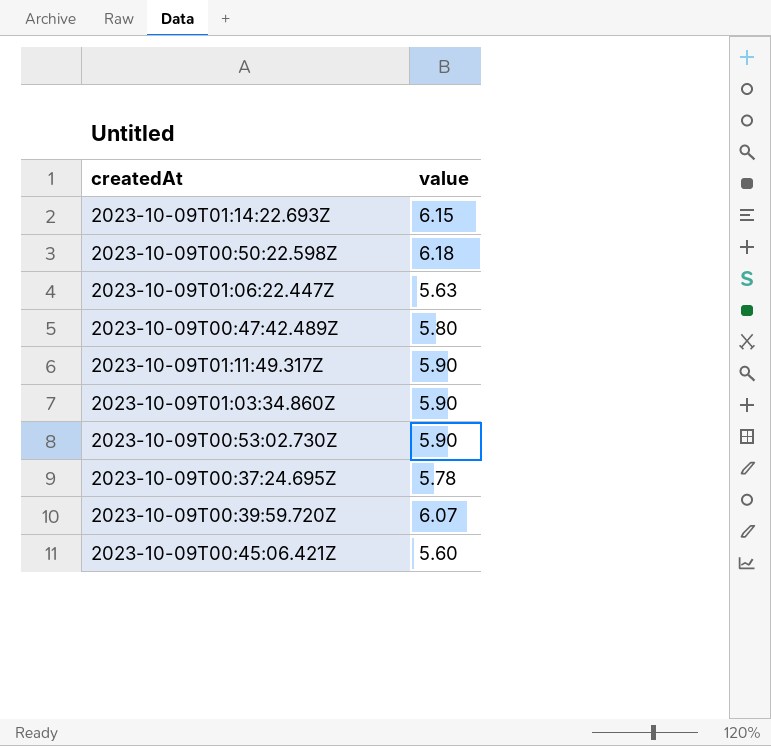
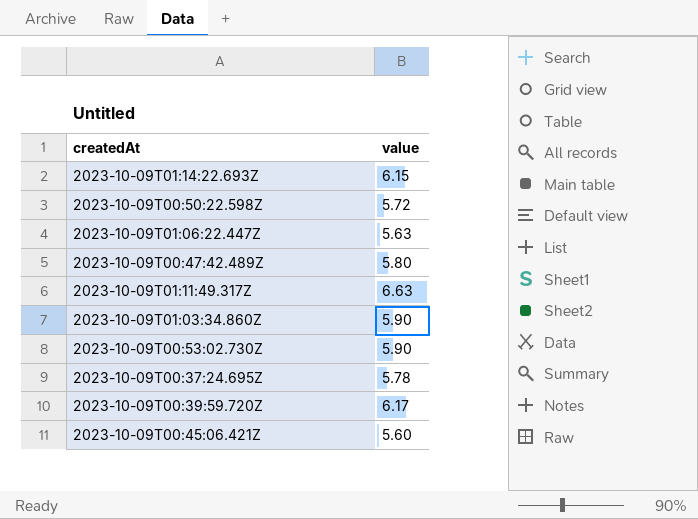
2023-10-09T00:50:22.598Z | value: 6.18 -> 5.72
2023-10-09T01:11:49.317Z | value: 5.90 -> 6.63
2023-10-09T00:39:59.720Z | value: 6.07 -> 6.17

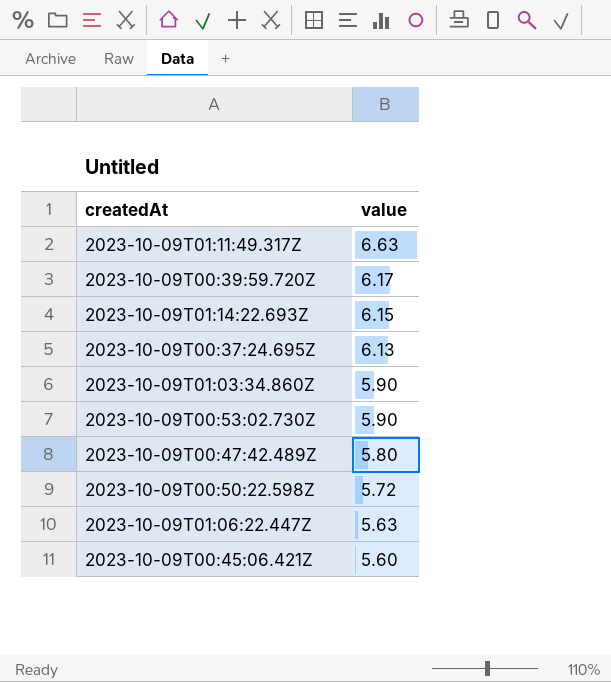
row order: none -> value descending
2023-10-09T00:37:24.695Z | value: 5.78 -> 6.13

